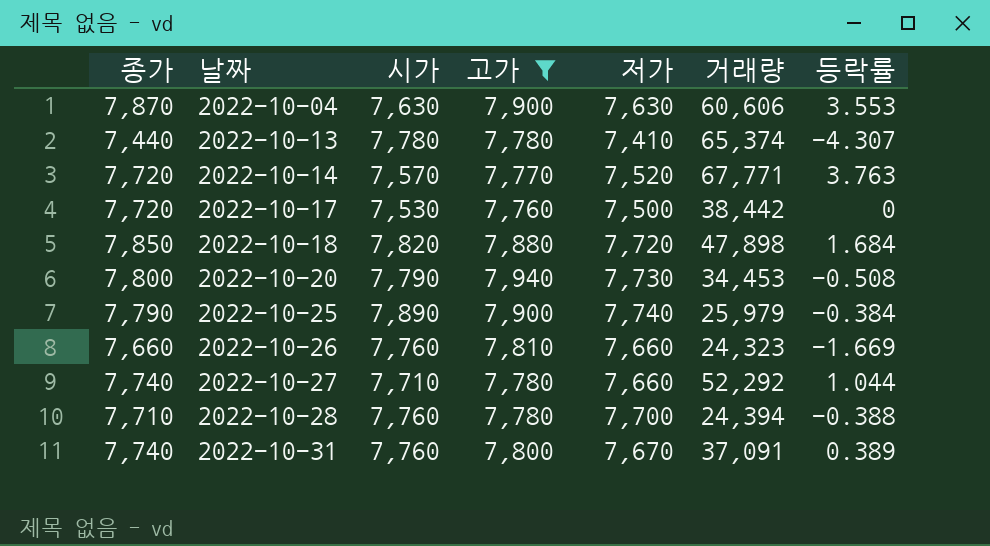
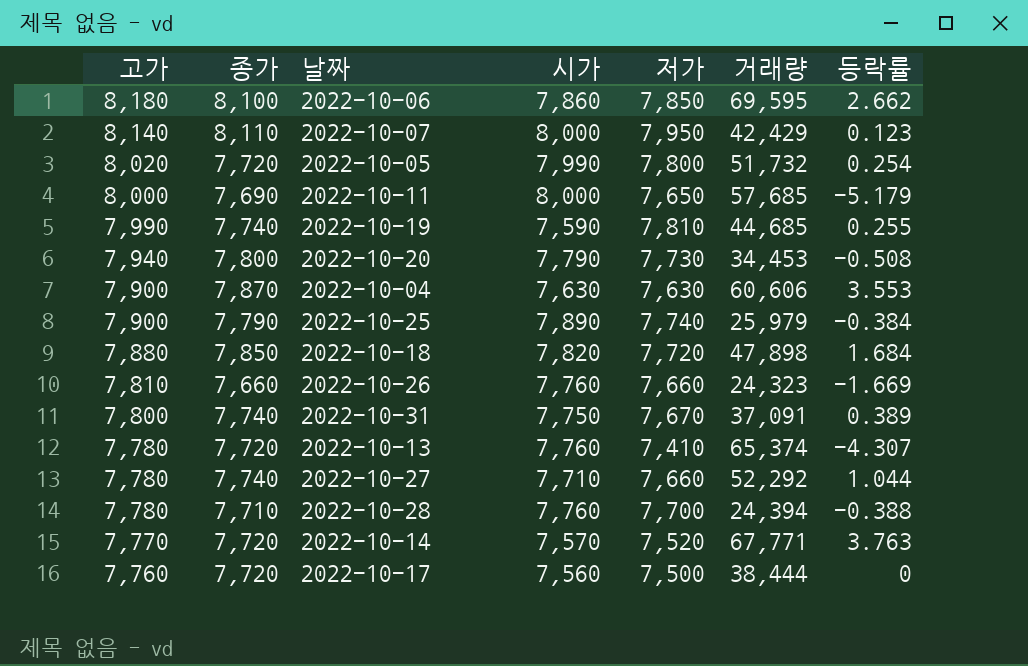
filter: 고가 <= 7,940 -> none
row order: 날짜 ascending -> 고가 descending
column 고가 | position: 4 -> 1
2022-10-31 | 시가: 7,760 -> 7,750
2022-10-13 | 종가: 7,440 -> 7,720
2022-10-13 | 시가: 7,780 -> 7,760
2022-10-17 | 시가: 7,530 -> 7,560
2022-10-17 | 거래량: 38,442 -> 38,444

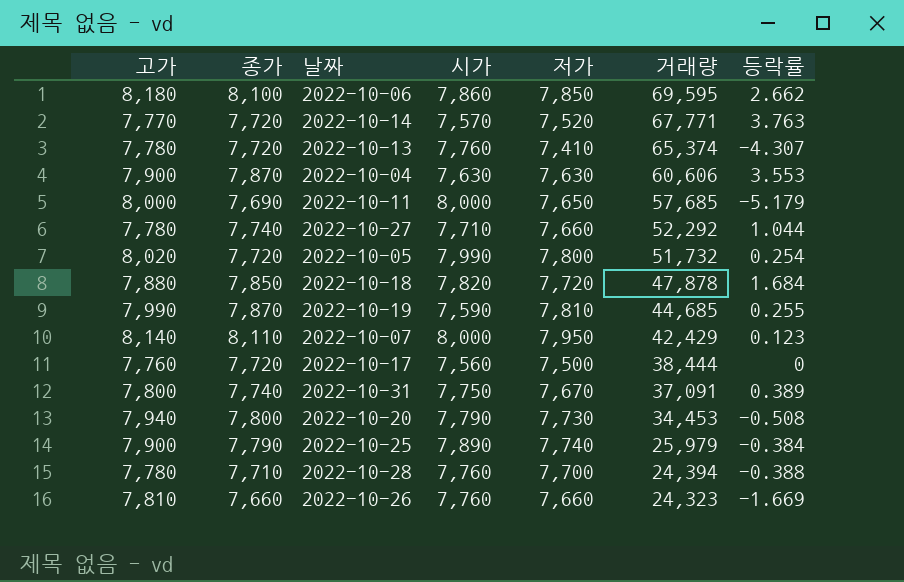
row order: 고가 descending -> 거래량 descending
2022-10-18 | 거래량: 47,898 -> 47,878
2022-10-19 | 종가: 7,740 -> 7,870

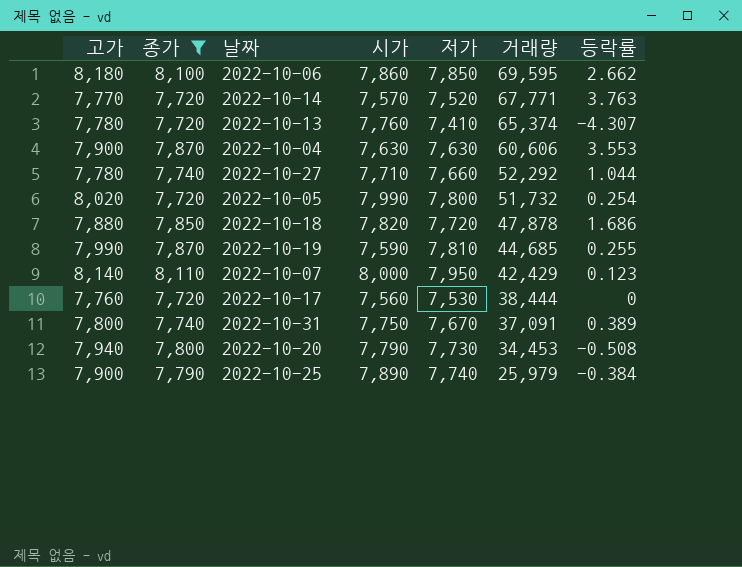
filter: none -> 종가 >= 7,720
2022-10-18 | 등락률: 1.684 -> 1.686
2022-10-17 | 저가: 7,500 -> 7,530

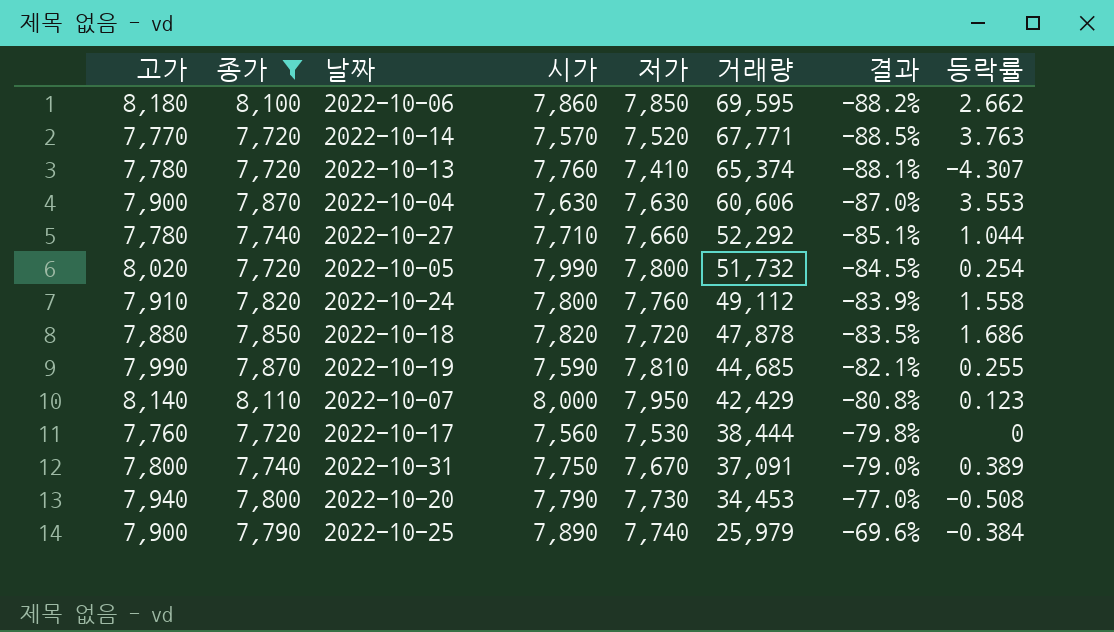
column 결과 | formula: none -> ([고가] - [거래량]) / [거래량]
row 2022-10-24: none -> 7,910 | 7,820 | 7,800 | 7,760 | 49,112 | -83.9% | 1.558

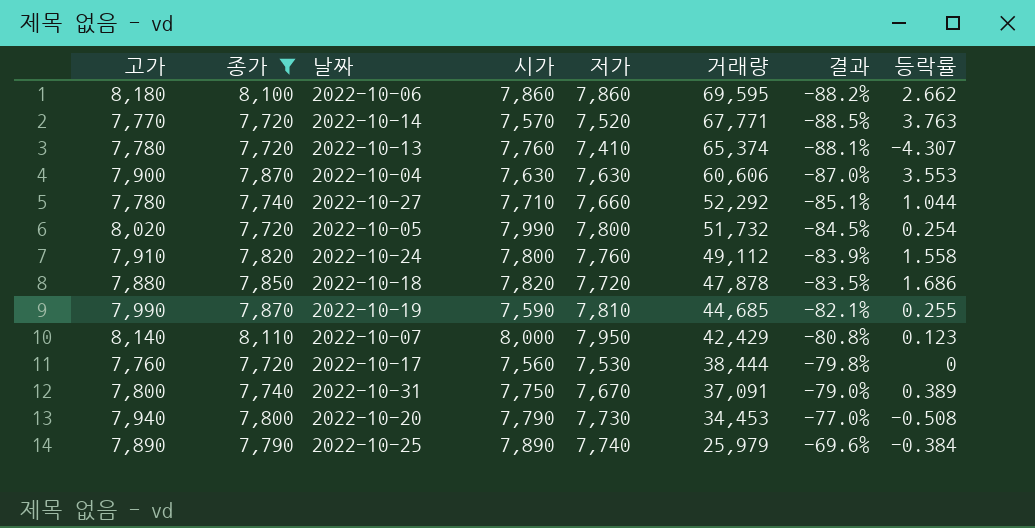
2022-10-06 | 저가: 7,850 -> 7,860
2022-10-25 | 고가: 7,900 -> 7,890

